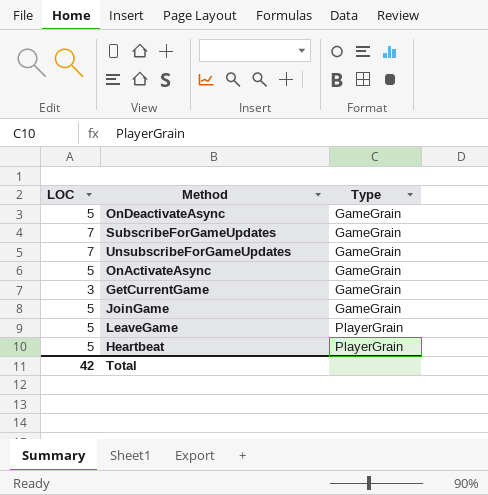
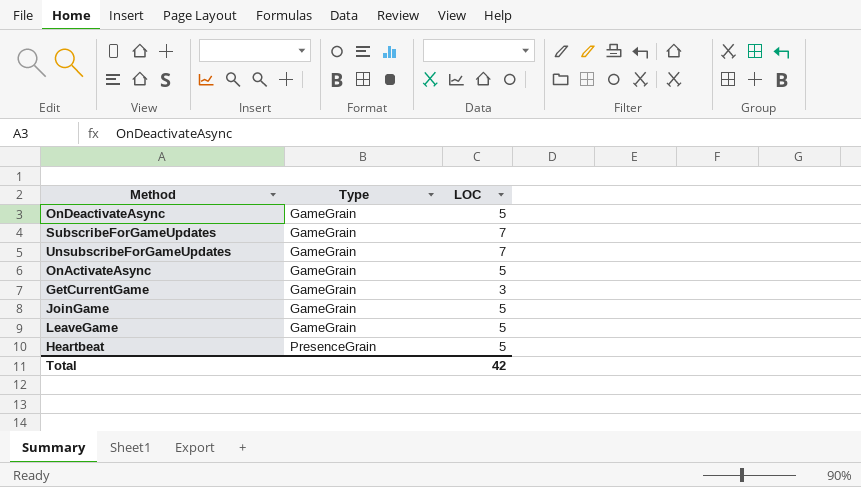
column LOC | position: 1 -> 3
LeaveGame | Type: PlayerGrain -> GameGrain
Heartbeat | Type: PlayerGrain -> PresenceGrain

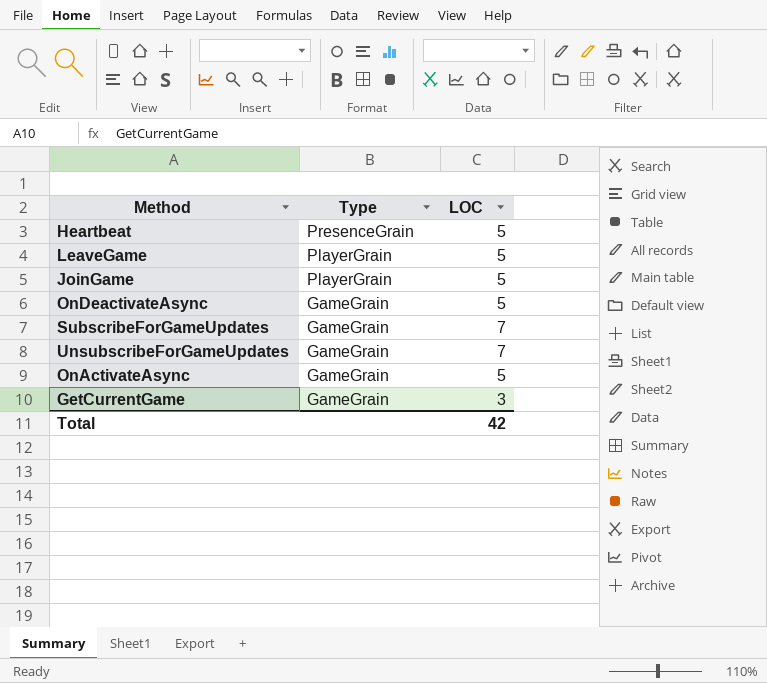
row order: Type ascending -> Type descending
LeaveGame | Type: GameGrain -> PlayerGrain
JoinGame | Type: GameGrain -> PlayerGrain

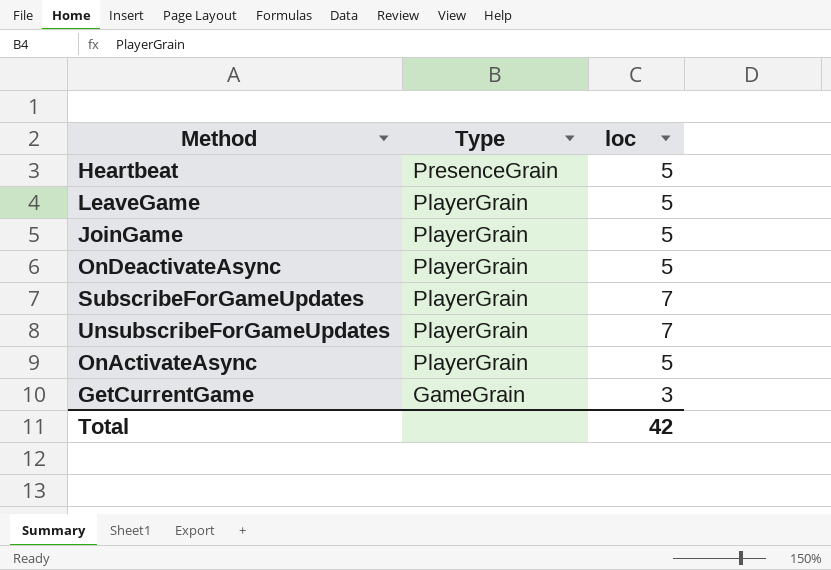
column name: LOC -> loc
OnDeactivateAsync | Type: GameGrain -> PlayerGrain
SubscribeForGameUpdates | Type: GameGrain -> PlayerGrain
UnsubscribeForGameUpdates | Type: GameGrain -> PlayerGrain
OnActivateAsync | Type: GameGrain -> PlayerGrain

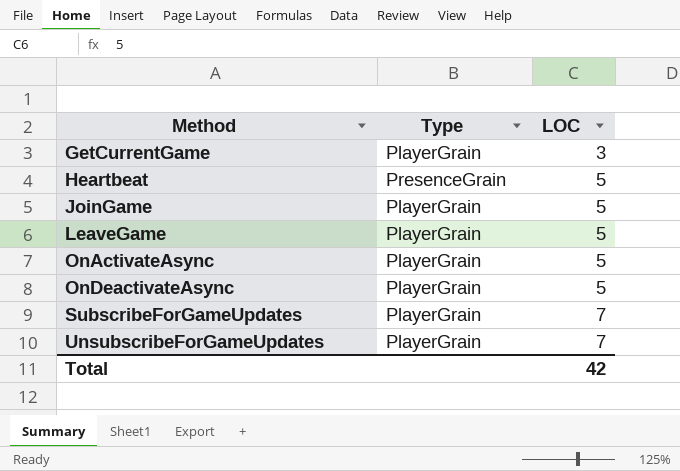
row order: Type descending -> Method ascending
column name: loc -> LOC
GetCurrentGame | Type: GameGrain -> PlayerGrain

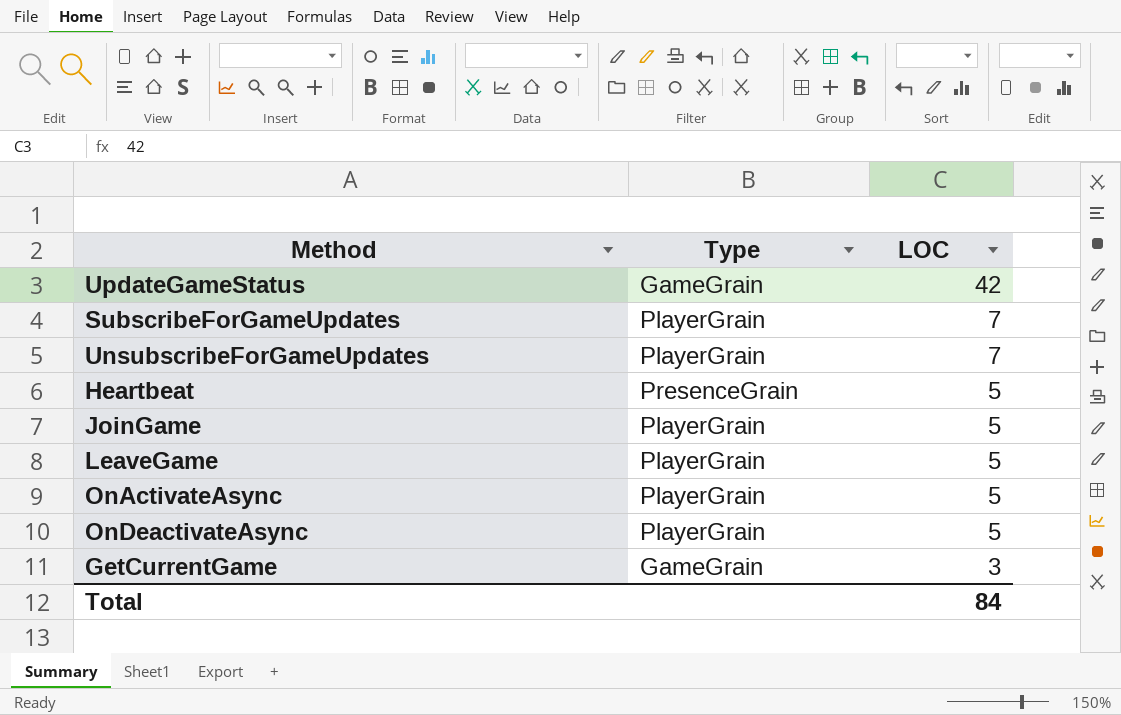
row order: Method ascending -> LOC descending
row UpdateGameStatus: none -> GameGrain | 42
GetCurrentGame | Type: PlayerGrain -> GameGrain
Total | LOC: 42 -> 84

